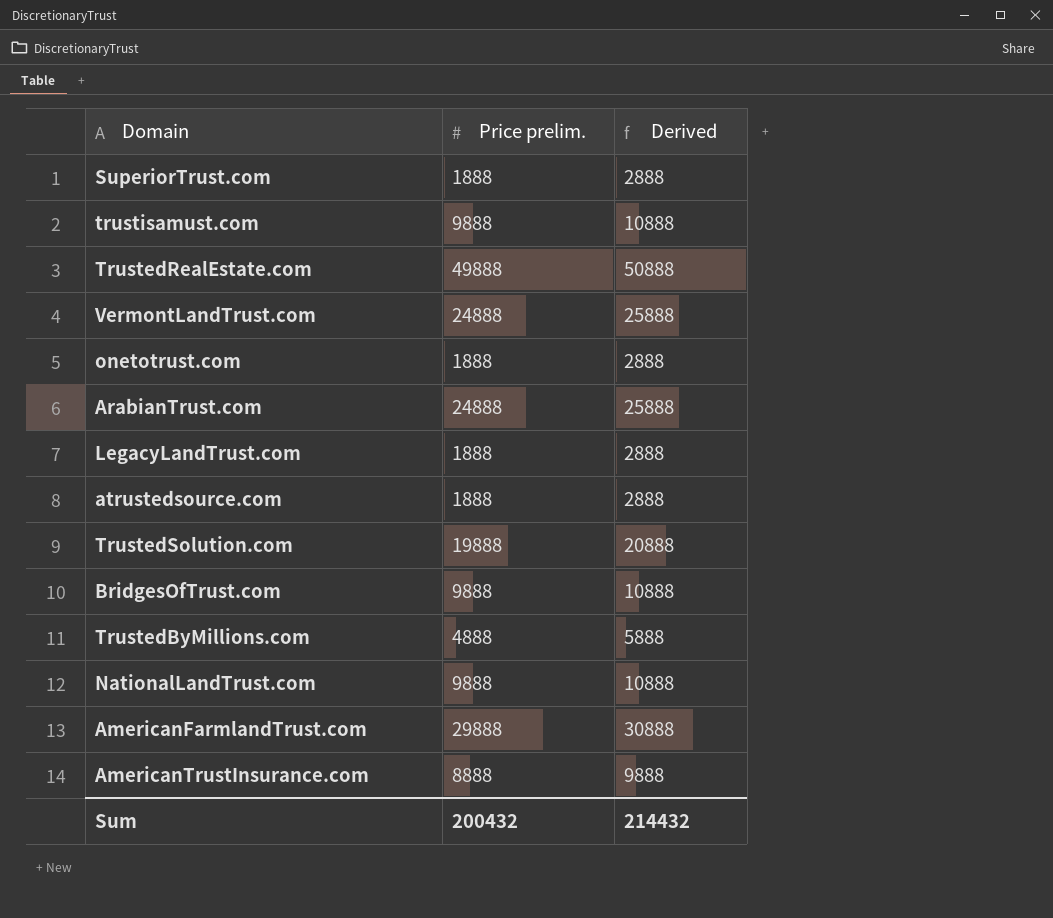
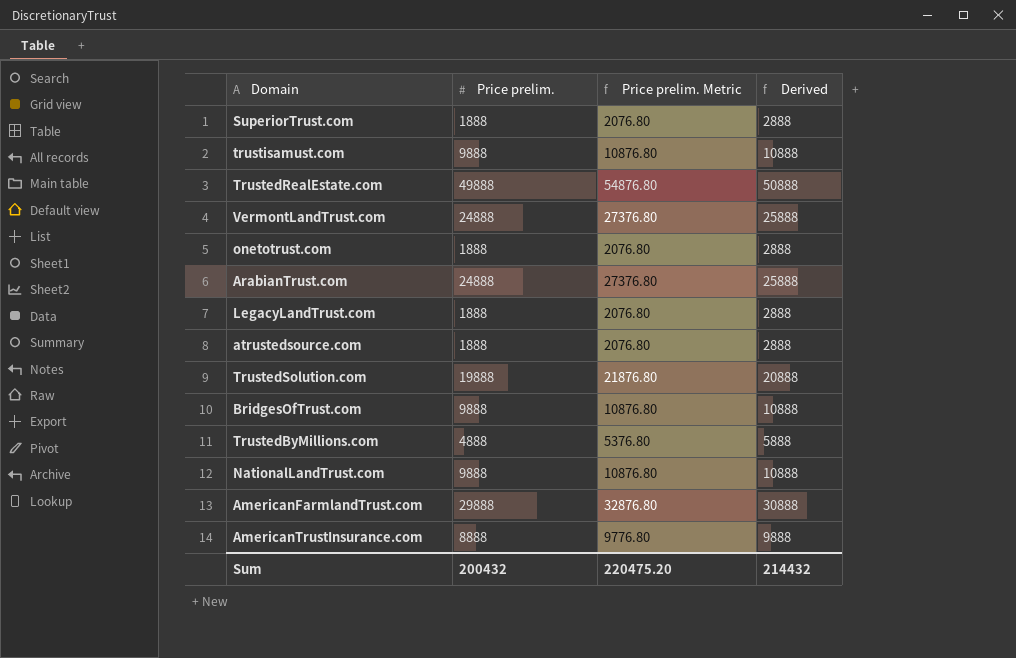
column Price prelim. Metric | formula: none -> [Price prelim.] * 1.1

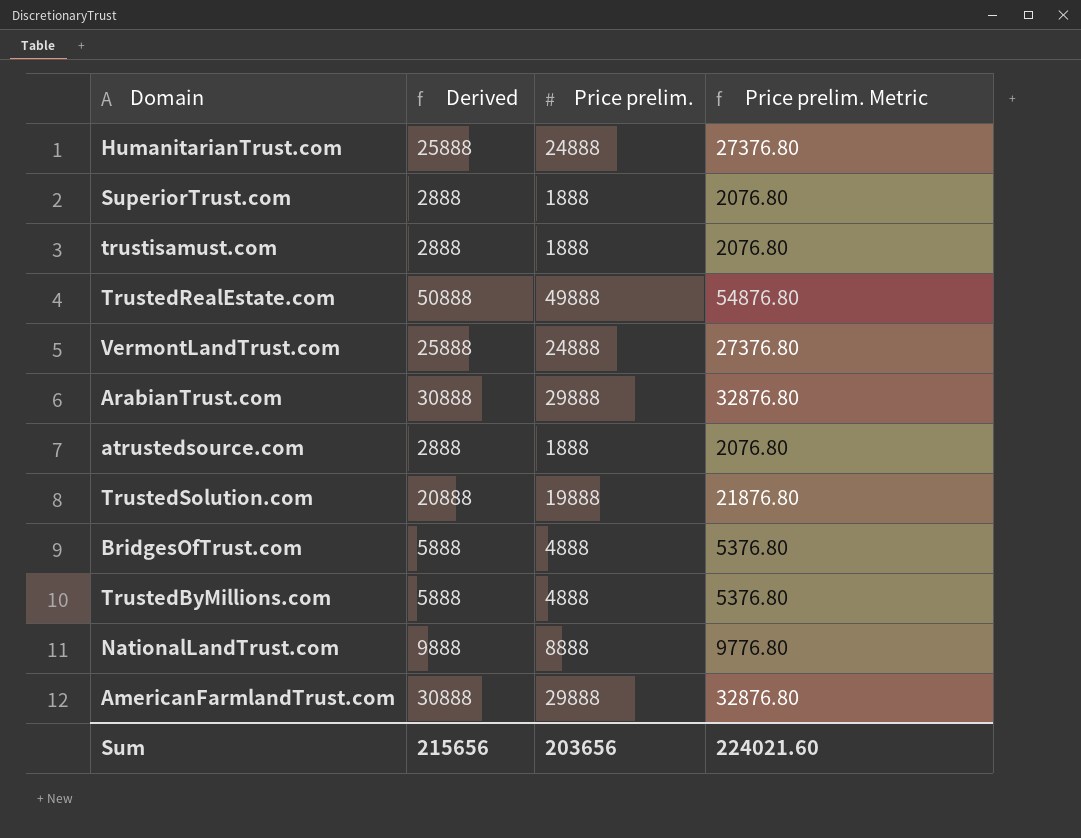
column Derived | position: 4 -> 2
row onetotrust.com: 1888 | 2076.80 | 2888 -> none
row LegacyLandTrust.com: 1888 | 2076.80 | 2888 -> none
row AmericanTrustInsurance.com: 8888 | 9776.80 | 9888 -> none
row HumanitarianTrust.com: none -> 25888 | 24888 | 27376.80
trustisamust.com | Derived: 10888 -> 2888
trustisamust.com | Price prelim.: 9888 -> 1888
trustisamust.com | Price prelim. Metric: 10876.80 -> 2076.80
ArabianTrust.com | Derived: 25888 -> 30888
ArabianTrust.com | Price prelim.: 24888 -> 29888
ArabianTrust.com | Price prelim. Metric: 27376.80 -> 32876.80
BridgesOfTrust.com | Derived: 10888 -> 5888
BridgesOfTrust.com | Price prelim.: 9888 -> 4888
BridgesOfTrust.com | Price prelim. Metric: 10876.80 -> 5376.80
NationalLandTrust.com | Derived: 10888 -> 9888
NationalLandTrust.com | Price prelim.: 9888 -> 8888
NationalLandTrust.com | Price prelim. Metric: 10876.80 -> 9776.80
Sum | Derived: 214432 -> 215656
Sum | Price prelim.: 200432 -> 203656
Sum | Price prelim. Metric: 220475.20 -> 224021.60

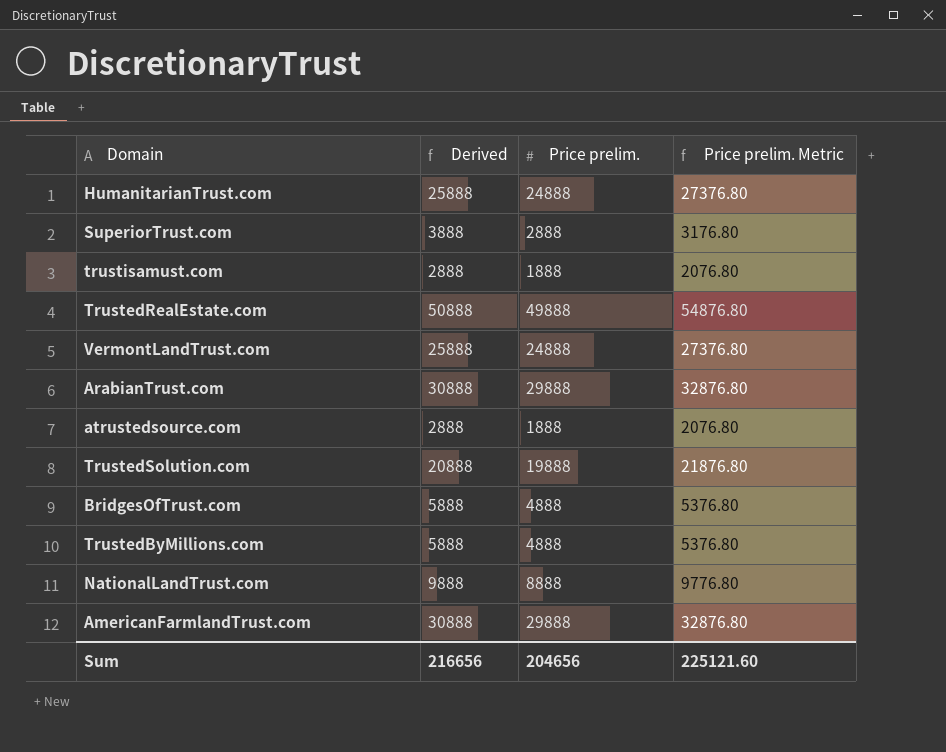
SuperiorTrust.com | Derived: 2888 -> 3888
SuperiorTrust.com | Price prelim.: 1888 -> 2888
SuperiorTrust.com | Price prelim. Metric: 2076.80 -> 3176.80
Sum | Derived: 215656 -> 216656
Sum | Price prelim.: 203656 -> 204656
Sum | Price prelim. Metric: 224021.60 -> 225121.60

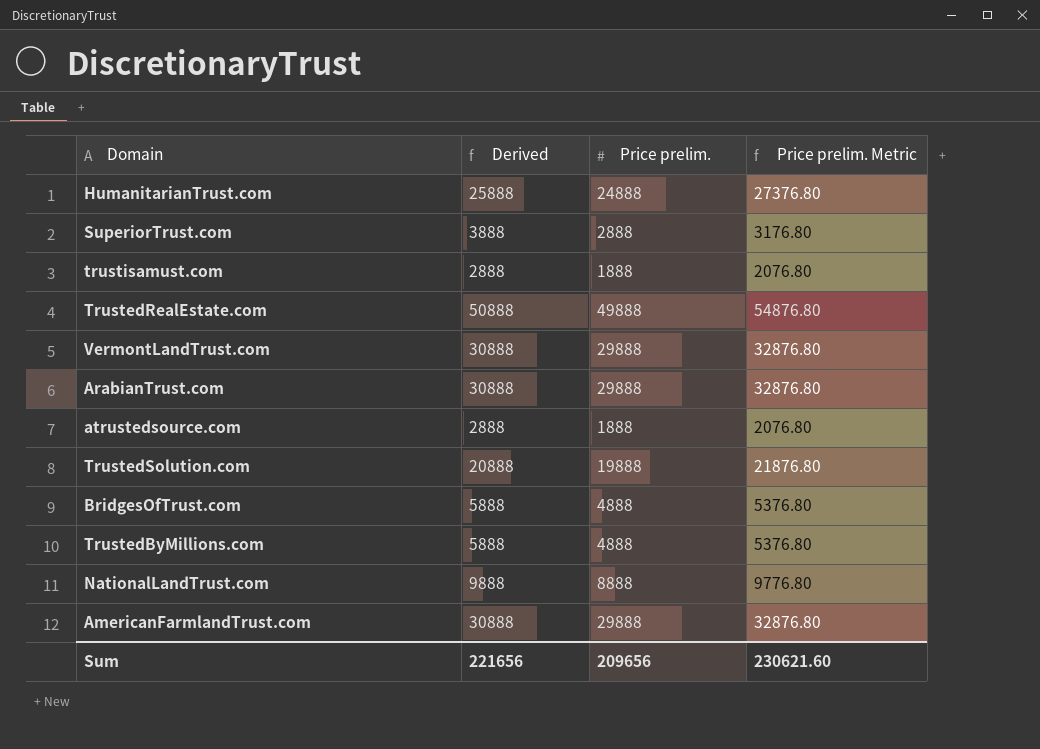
VermontLandTrust.com | Derived: 25888 -> 30888
VermontLandTrust.com | Price prelim.: 24888 -> 29888
VermontLandTrust.com | Price prelim. Metric: 27376.80 -> 32876.80
Sum | Derived: 216656 -> 221656
Sum | Price prelim.: 204656 -> 209656
Sum | Price prelim. Metric: 225121.60 -> 230621.60

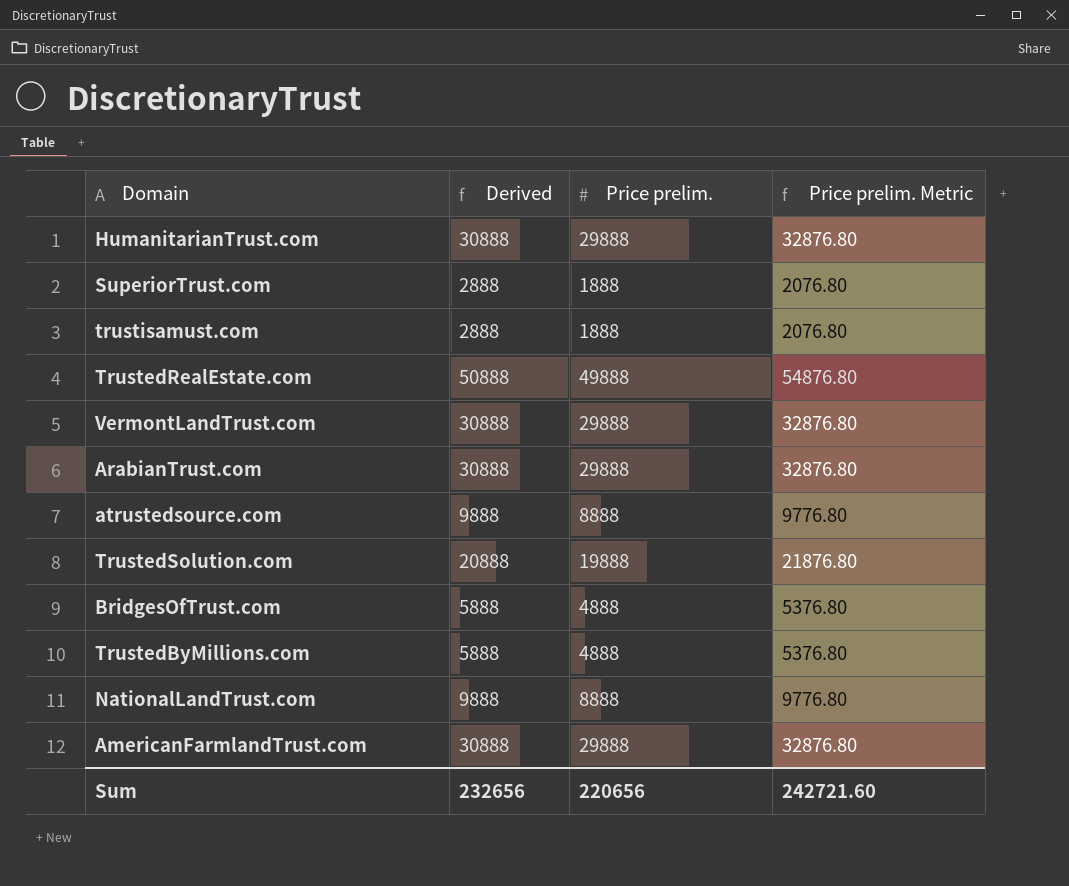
HumanitarianTrust.com | Derived: 25888 -> 30888
HumanitarianTrust.com | Price prelim.: 24888 -> 29888
HumanitarianTrust.com | Price prelim. Metric: 27376.80 -> 32876.80
SuperiorTrust.com | Derived: 3888 -> 2888
SuperiorTrust.com | Price prelim.: 2888 -> 1888
SuperiorTrust.com | Price prelim. Metric: 3176.80 -> 2076.80
atrustedsource.com | Derived: 2888 -> 9888
atrustedsource.com | Price prelim.: 1888 -> 8888
atrustedsource.com | Price prelim. Metric: 2076.80 -> 9776.80
Sum | Derived: 221656 -> 232656
Sum | Price prelim.: 209656 -> 220656
Sum | Price prelim. Metric: 230621.60 -> 242721.60

